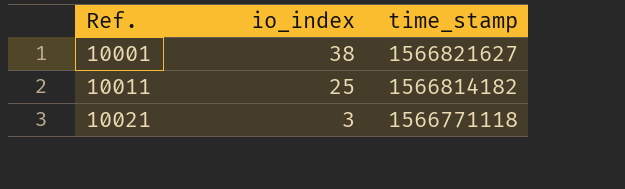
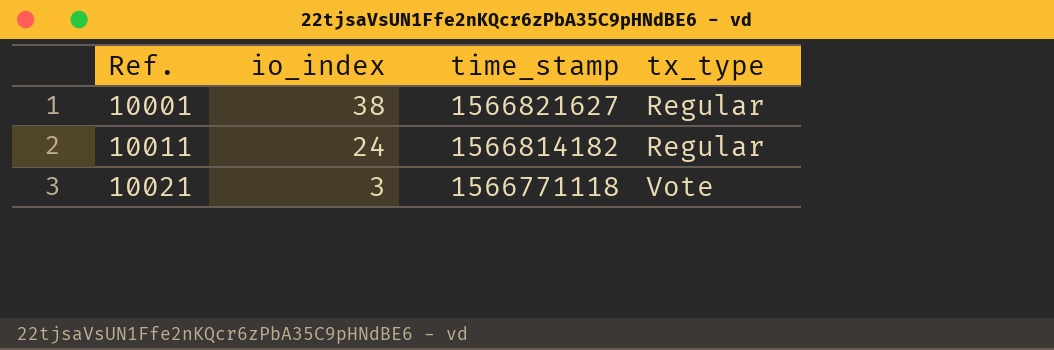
column tx_type | position: none -> 4
10011 | io_index: 25 -> 24

